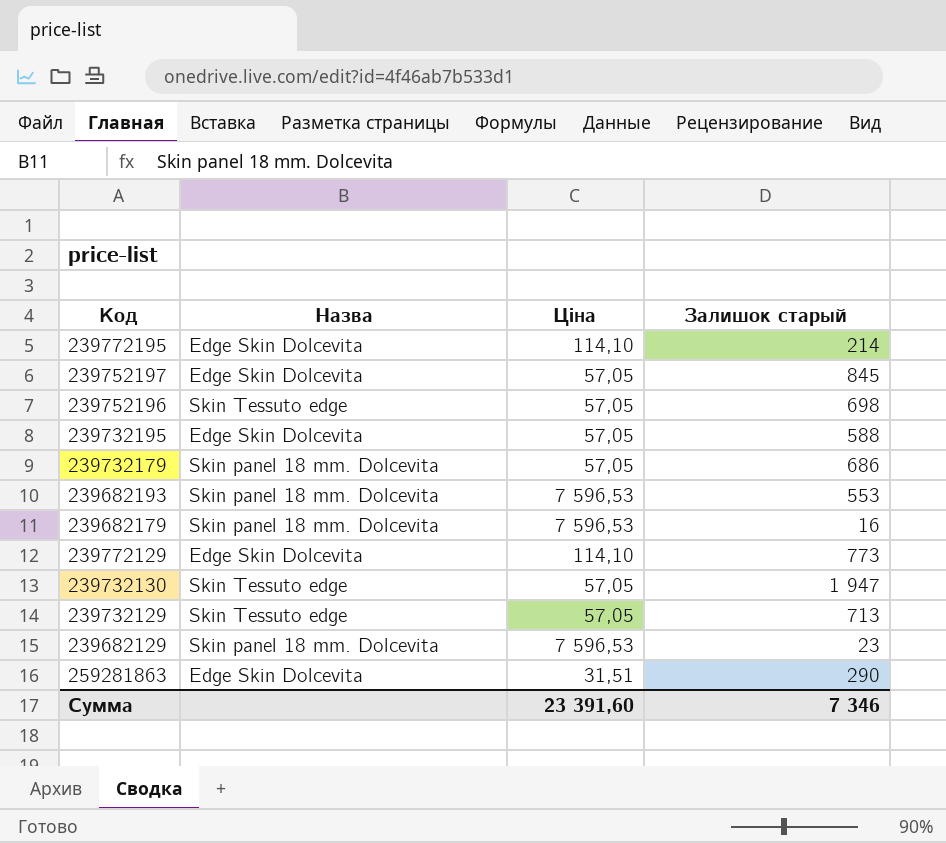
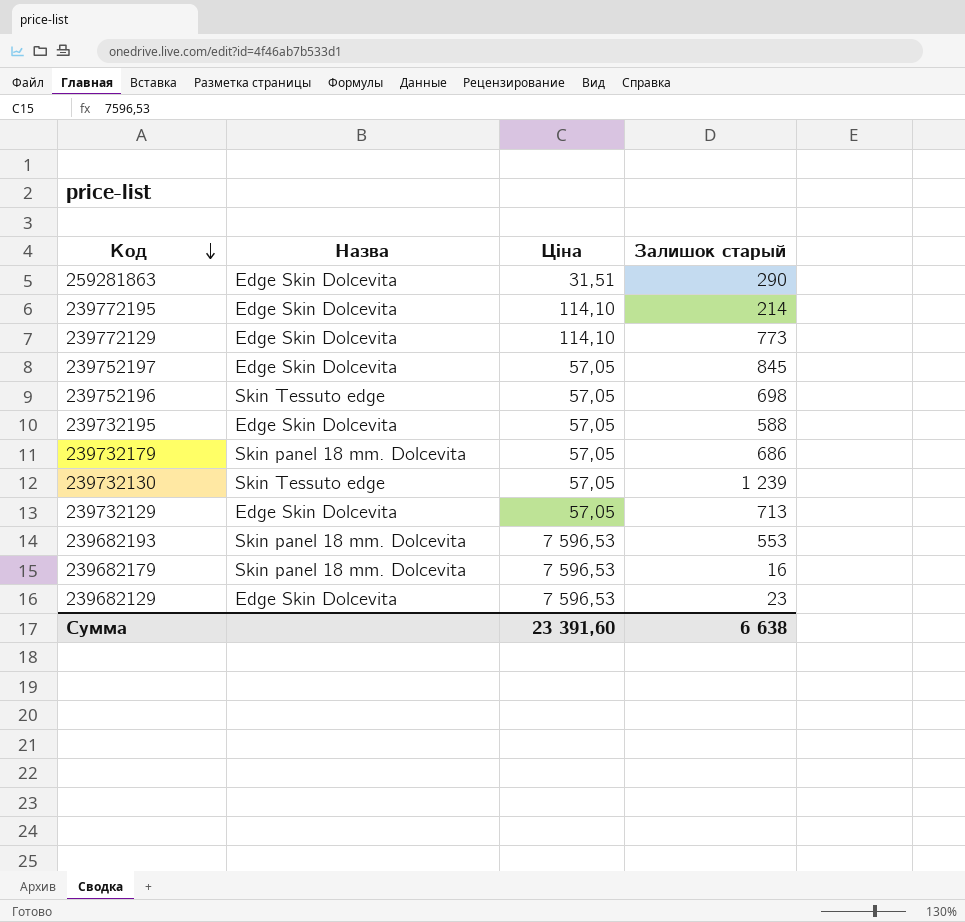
row order: none -> Код descending
239732130 | Залишок старый: 1 947 -> 1 239
239732129 | Назва: Skin Tessuto edge -> Edge Skin Dolcevita
239682129 | Назва: Skin panel 18 mm. Dolcevita -> Edge Skin Dolcevita
Сумма | Залишок старый: 7 346 -> 6 638

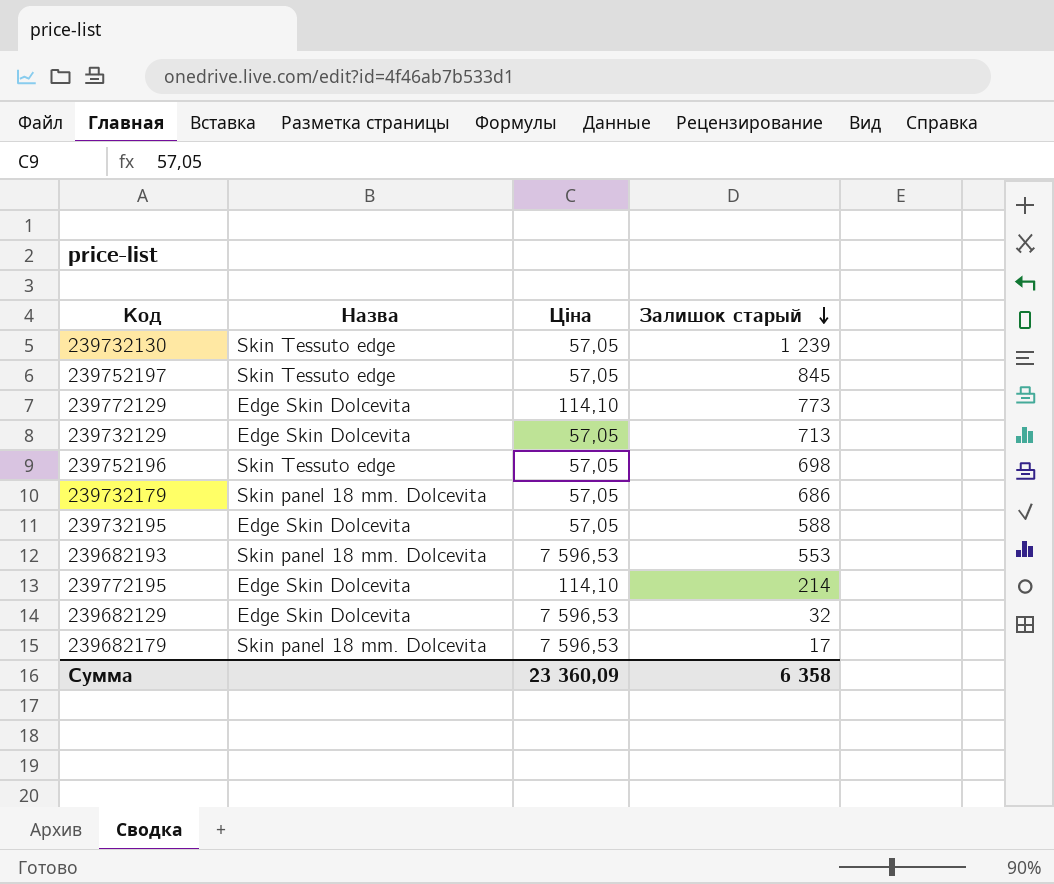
row order: Код descending -> Залишок старый descending
row 259281863: Edge Skin Dolcevita | 31,51 | 290 -> none
239752197 | Назва: Edge Skin Dolcevita -> Skin Tessuto edge
239682129 | Залишок старый: 23 -> 32
239682179 | Залишок старый: 16 -> 17
Сумма | Ціна: 23 391,60 -> 23 360,09
Сумма | Залишок старый: 6 638 -> 6 358

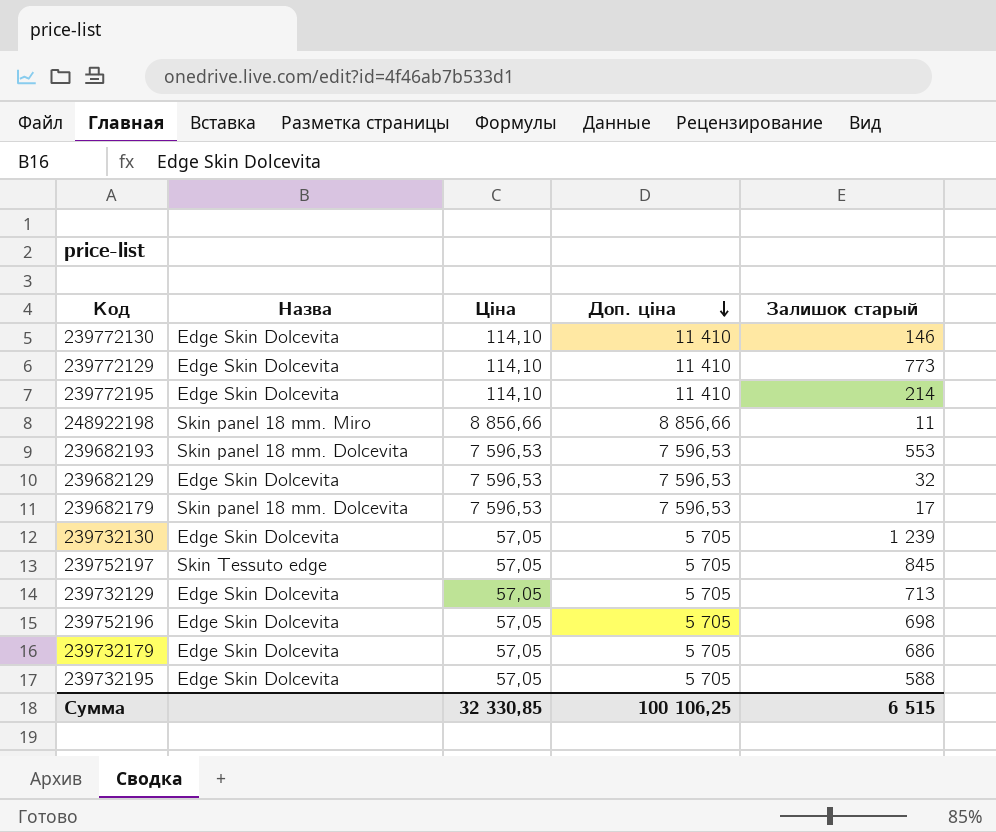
row order: Залишок старый descending -> Доп. ціна descending
column Доп. ціна | position: none -> 4
row 239772130: none -> Edge Skin Dolcevita | 114,10 | 11 410 | 146
row 248922198: none -> Skin panel 18 mm. Miro | 8 856,66 | 8 856,66 | 11
239732130 | Назва: Skin Tessuto edge -> Edge Skin Dolcevita
239752196 | Назва: Skin Tessuto edge -> Edge Skin Dolcevita
239732179 | Назва: Skin panel 18 mm. Dolcevita -> Edge Skin Dolcevita
Сумма | Ціна: 23 360,09 -> 32 330,85
Сумма | Залишок старый: 6 358 -> 6 515

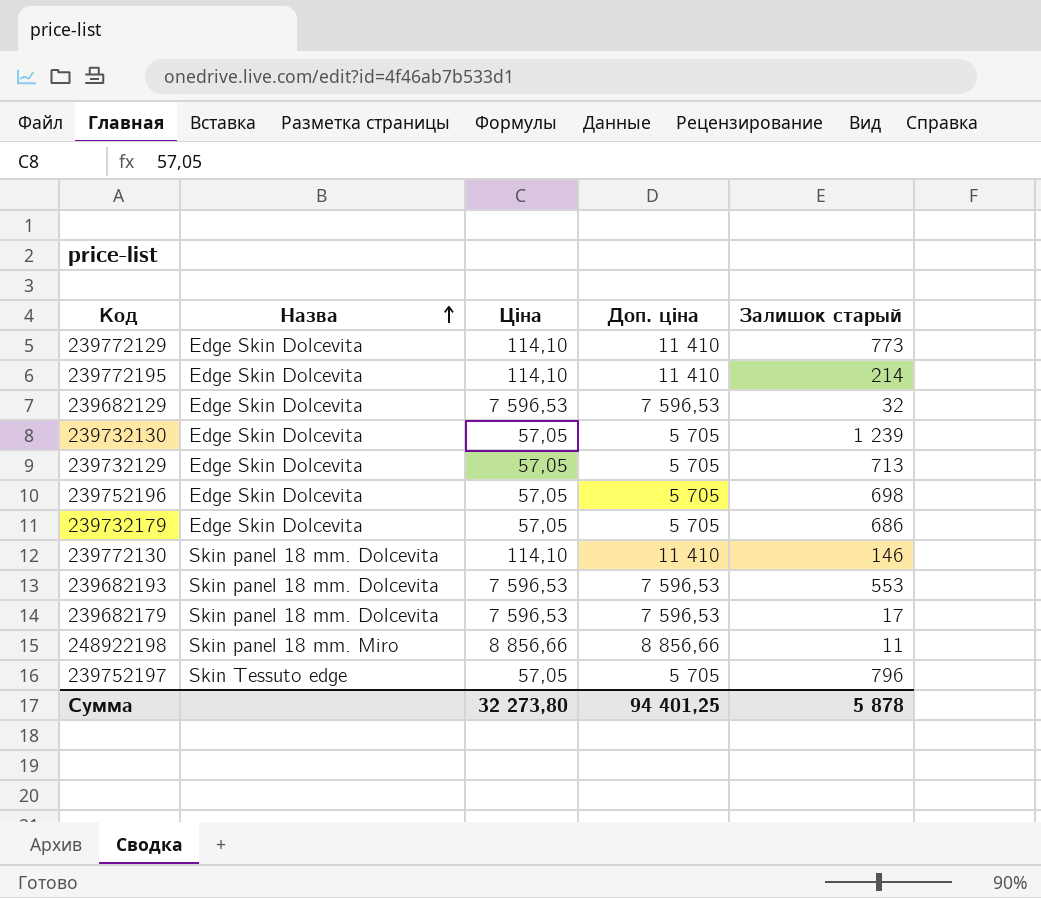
row order: Доп. ціна descending -> Назва ascending
row 239732195: Edge Skin Dolcevita | 57,05 | 5 705 | 588 -> none
239772130 | Назва: Edge Skin Dolcevita -> Skin panel 18 mm. Dolcevita
239752197 | Залишок старый: 845 -> 796
Сумма | Ціна: 32 330,85 -> 32 273,80
Сумма | Доп. ціна: 100 106,25 -> 94 401,25
Сумма | Залишок старый: 6 515 -> 5 878

